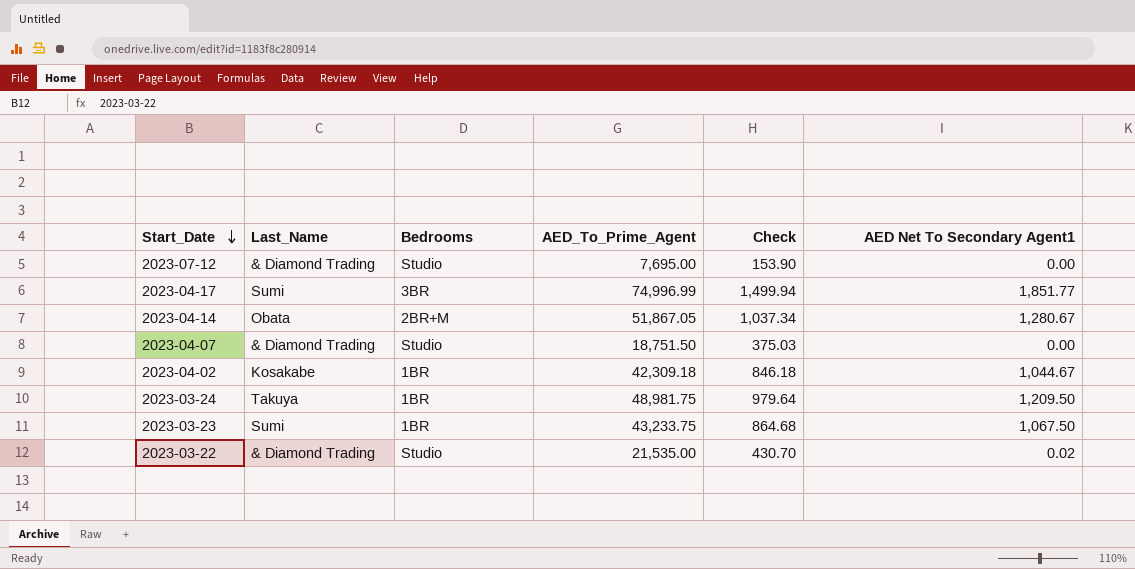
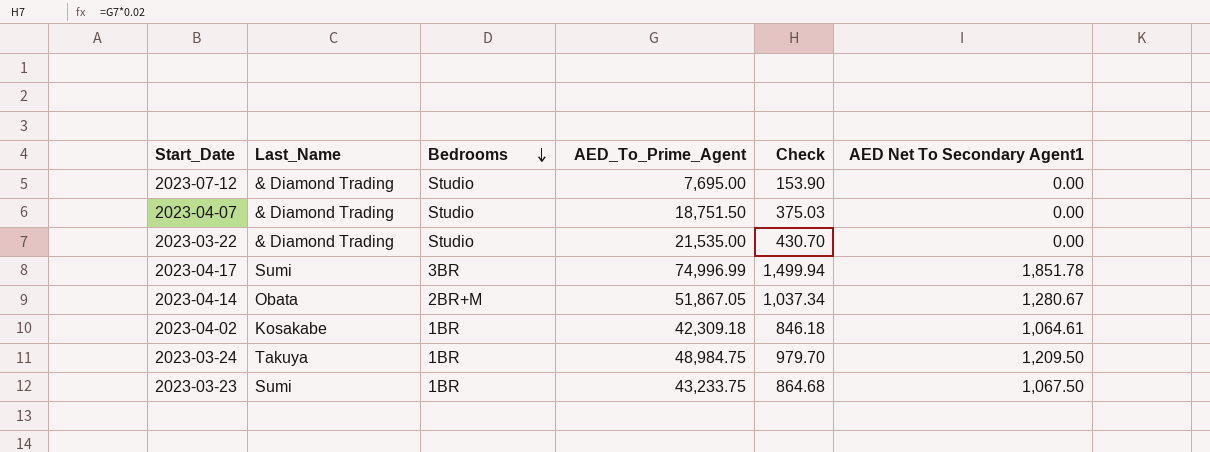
row order: Start_Date descending -> Bedrooms descending
2023-03-22 | AED Net To Secondary Agent1: 0.02 -> 0.00
2023-04-17 | AED Net To Secondary Agent1: 1,851.77 -> 1,851.78
2023-04-02 | AED Net To Secondary Agent1: 1,044.67 -> 1,064.61
2023-03-24 | AED_To_Prime_Agent: 48,981.75 -> 48,984.75
2023-03-24 | Check: 979.64 -> 979.70

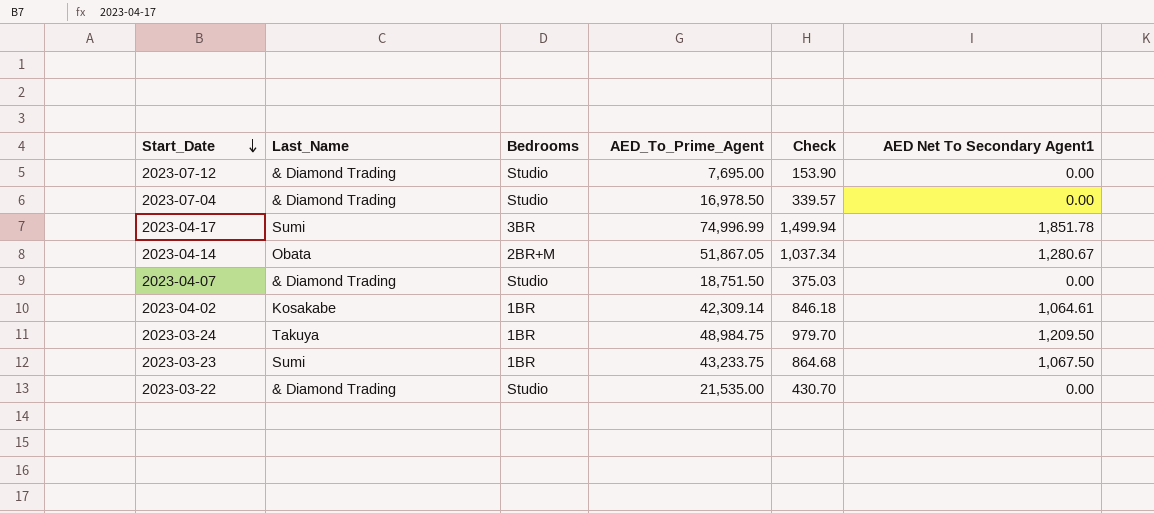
row order: Bedrooms descending -> Start_Date descending
row 2023-07-04: none -> & Diamond Trading | Studio | 16,978.50 | 339.57 | 0.00
2023-04-02 | AED_To_Prime_Agent: 42,309.18 -> 42,309.14

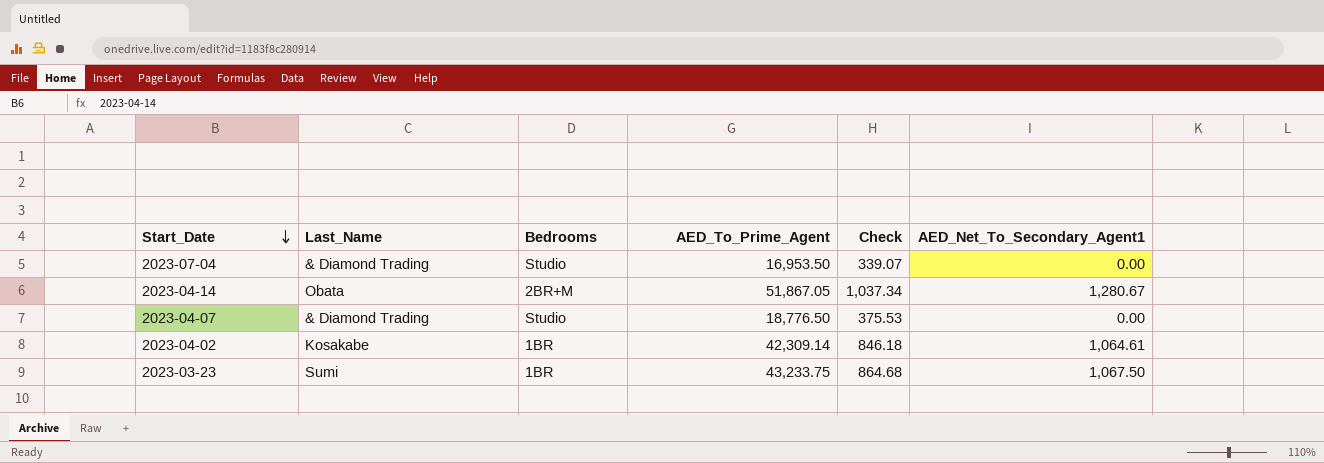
column name: AED Net To Secondary Agent1 -> AED_Net_To_Secondary_Agent1
row 2023-07-12: & Diamond Trading | Studio | 7,695.00 | 153.90 | 0.00 -> none
row 2023-04-17: Sumi | 3BR | 74,996.99 | 1,499.94 | 1,851.78 -> none
row 2023-03-24: Takuya | 1BR | 48,984.75 | 979.70 | 1,209.50 -> none
row 2023-03-22: & Diamond Trading | Studio | 21,535.00 | 430.70 | 0.00 -> none
2023-07-04 | AED_To_Prime_Agent: 16,978.50 -> 16,953.50
2023-07-04 | Check: 339.57 -> 339.07
2023-04-07 | AED_To_Prime_Agent: 18,751.50 -> 18,776.50
2023-04-07 | Check: 375.03 -> 375.53

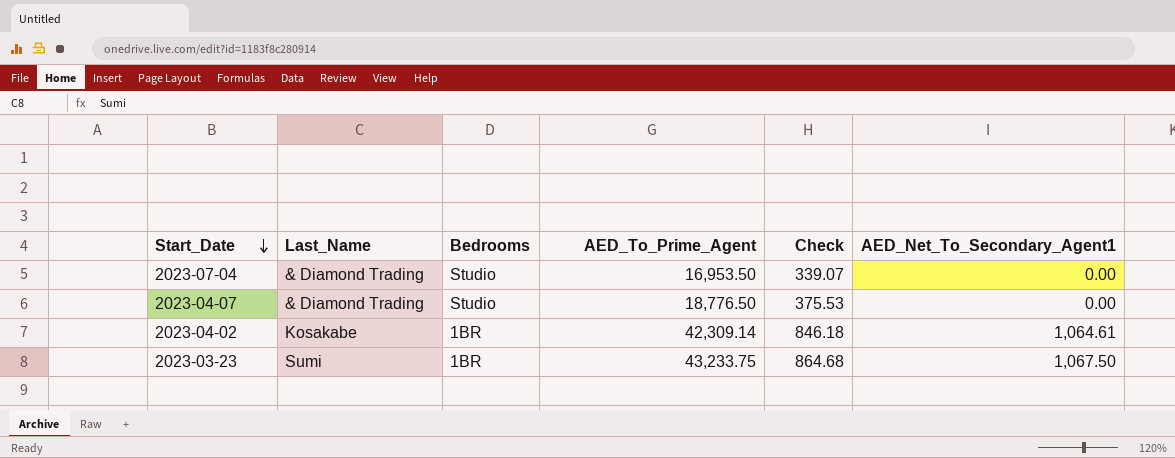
row 2023-04-14: Obata | 2BR+M | 51,867.05 | 1,037.34 | 1,280.67 -> none

